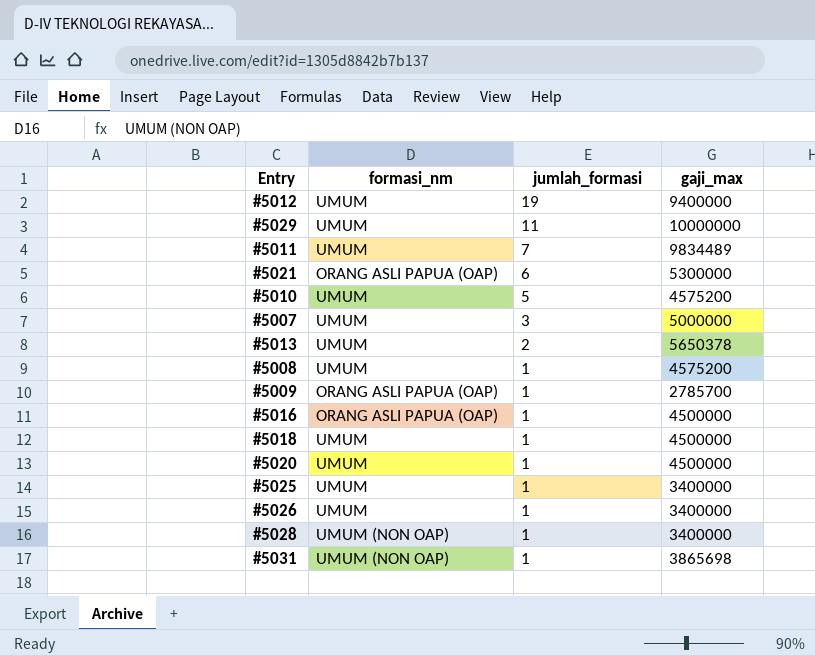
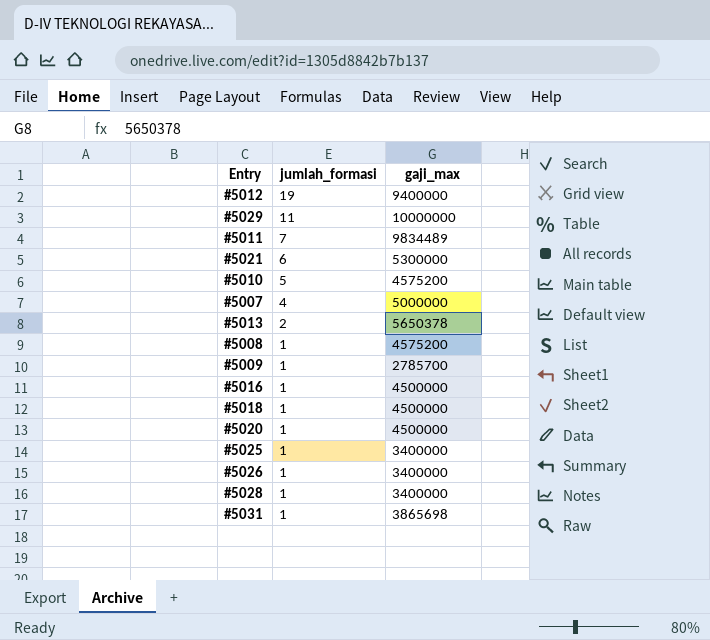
column formasi_nm | position: 2 -> none
#5007 | jumlah_formasi: 3 -> 4

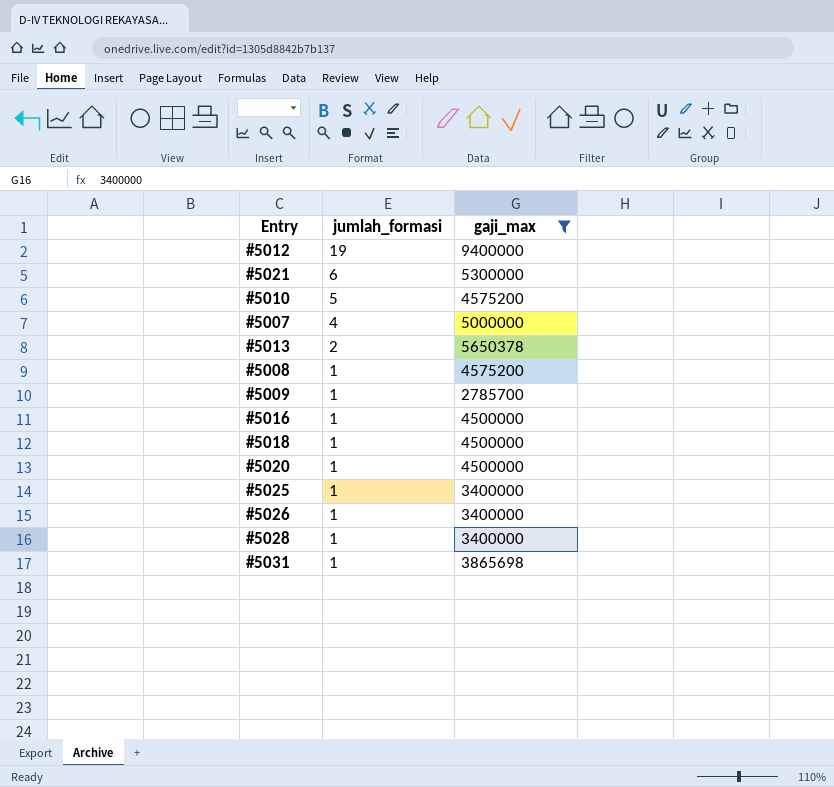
filter: none -> gaji_max <= 9400000

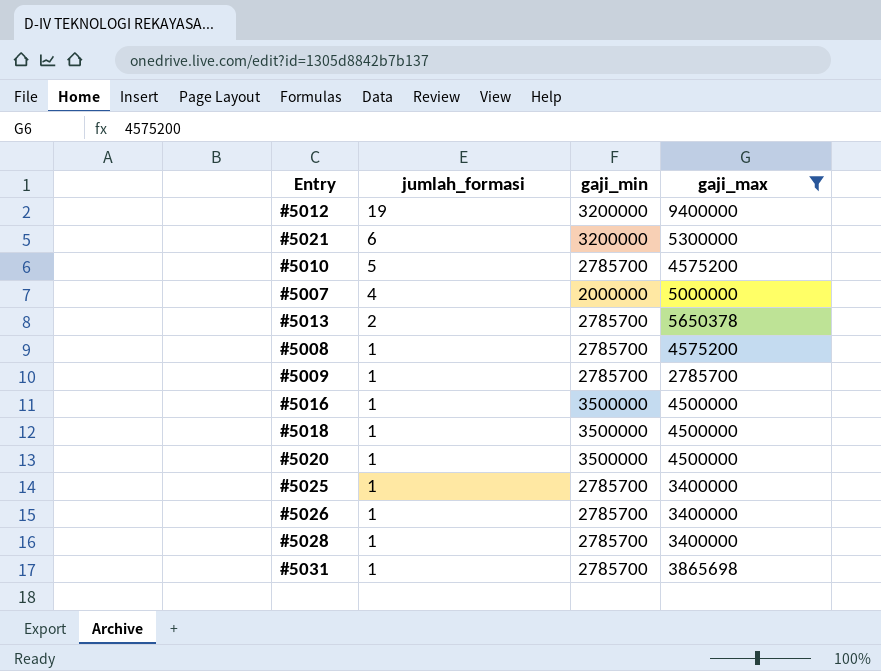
column gaji_min | position: none -> 3

